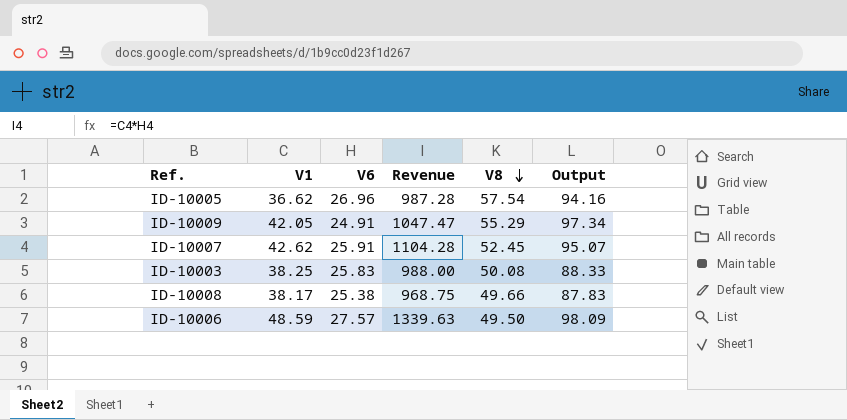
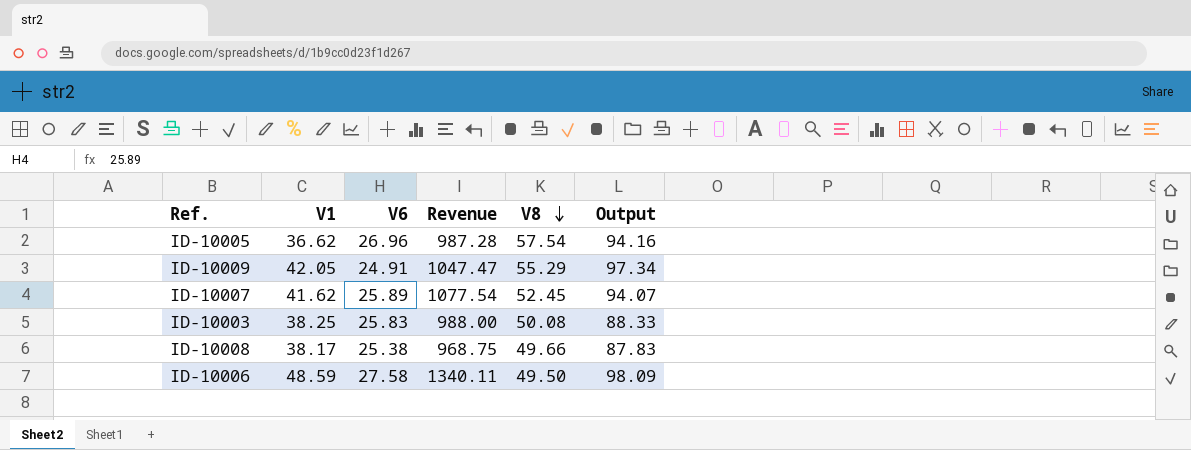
ID-10007 | V1: 42.62 -> 41.62
ID-10007 | V6: 25.91 -> 25.89
ID-10007 | Revenue: 1104.28 -> 1077.54
ID-10007 | Output: 95.07 -> 94.07
ID-10006 | V6: 27.57 -> 27.58
ID-10006 | Revenue: 1339.63 -> 1340.11

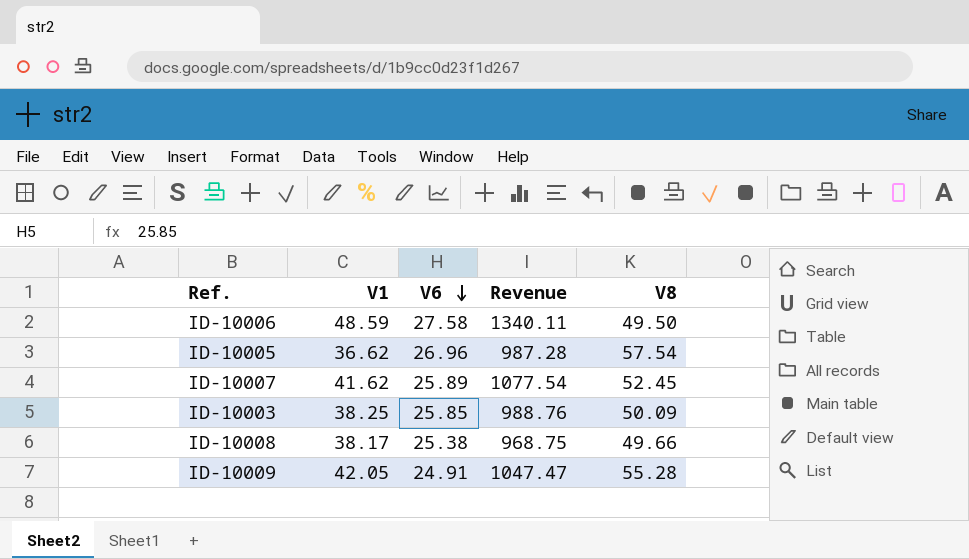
row order: V8 descending -> V6 descending
column Output | formula: [V1] + [V8] -> none
ID-10003 | V6: 25.83 -> 25.85
ID-10003 | Revenue: 988.00 -> 988.76
ID-10003 | V8: 50.08 -> 50.09
ID-10009 | V8: 55.29 -> 55.28

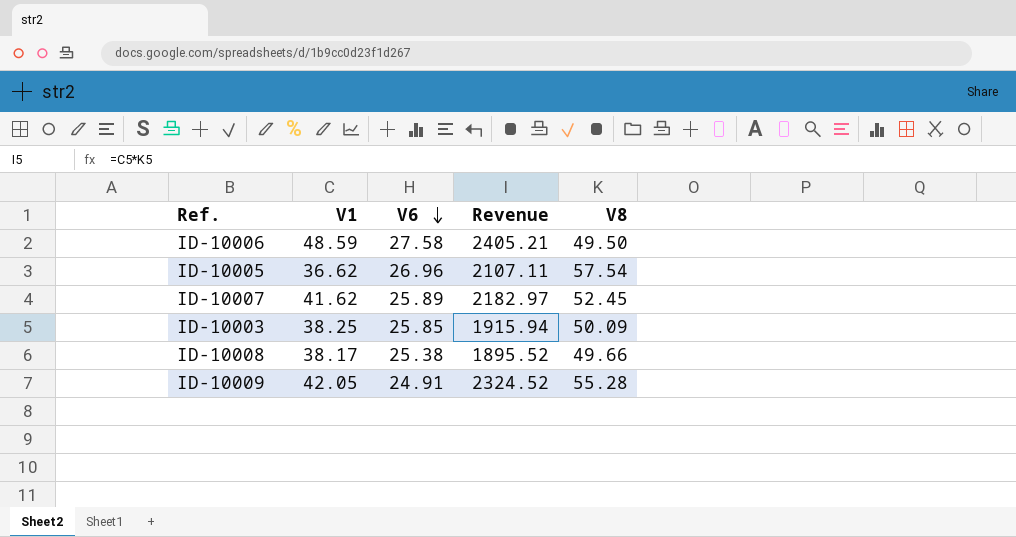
column Revenue | formula: [V1] * [V6] -> [V1] * [V8]

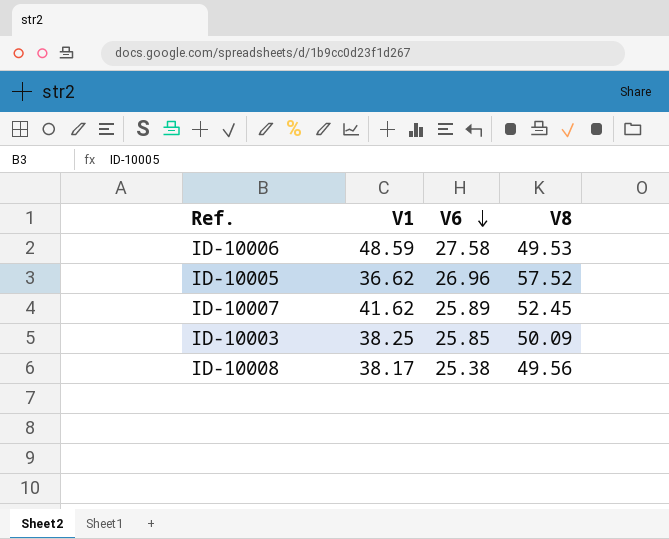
column Revenue | formula: [V1] * [V8] -> none
row ID-10009: 42.05 | 24.91 | 2324.52 | 55.28 -> none
ID-10006 | V8: 49.50 -> 49.53
ID-10005 | V8: 57.54 -> 57.52
ID-10008 | V8: 49.66 -> 49.56

